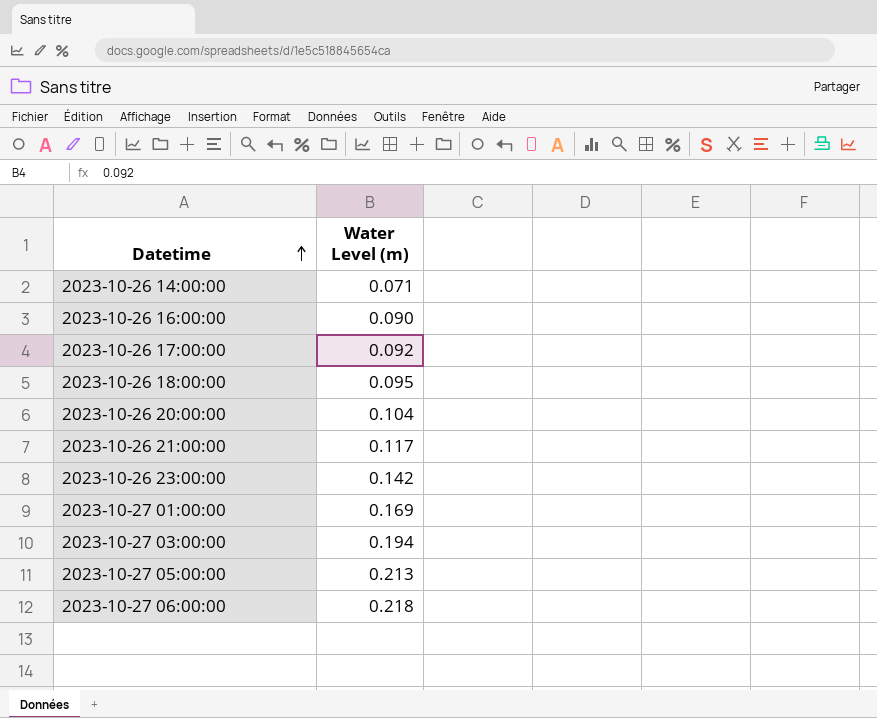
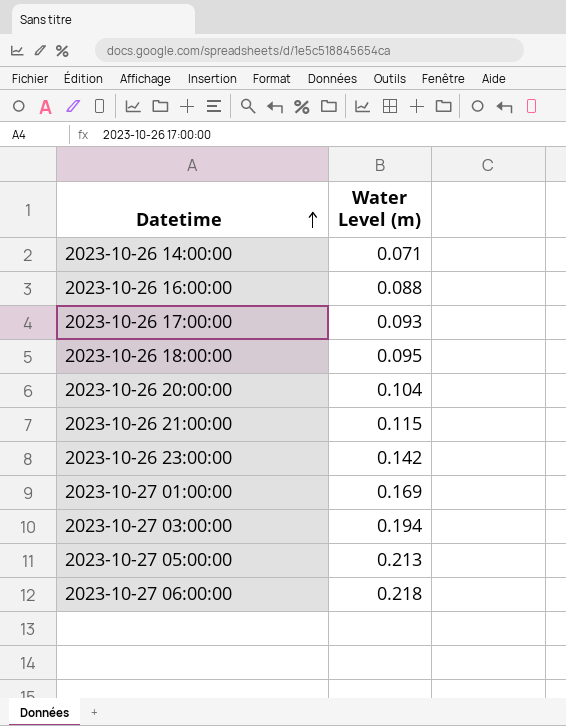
2023-10-26 16:00:00 | Water Level (m): 0.090 -> 0.088
2023-10-26 17:00:00 | Water Level (m): 0.092 -> 0.093
2023-10-26 21:00:00 | Water Level (m): 0.117 -> 0.115

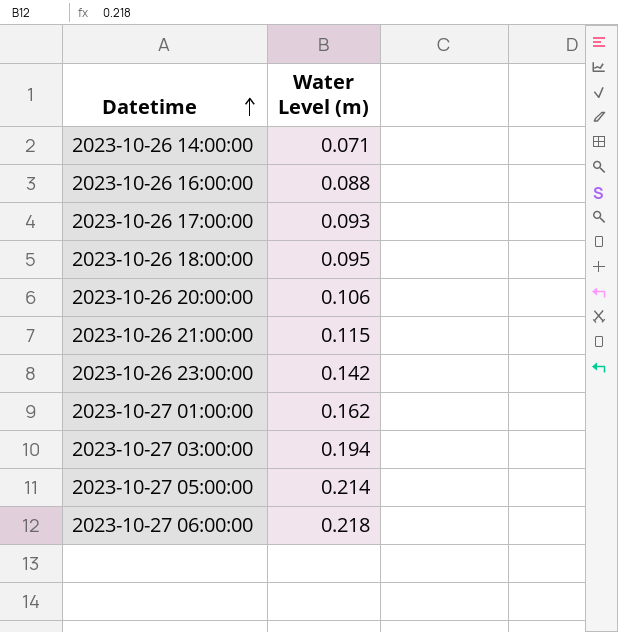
2023-10-26 20:00:00 | Water Level (m): 0.104 -> 0.106
2023-10-27 01:00:00 | Water Level (m): 0.169 -> 0.162
2023-10-27 05:00:00 | Water Level (m): 0.213 -> 0.214

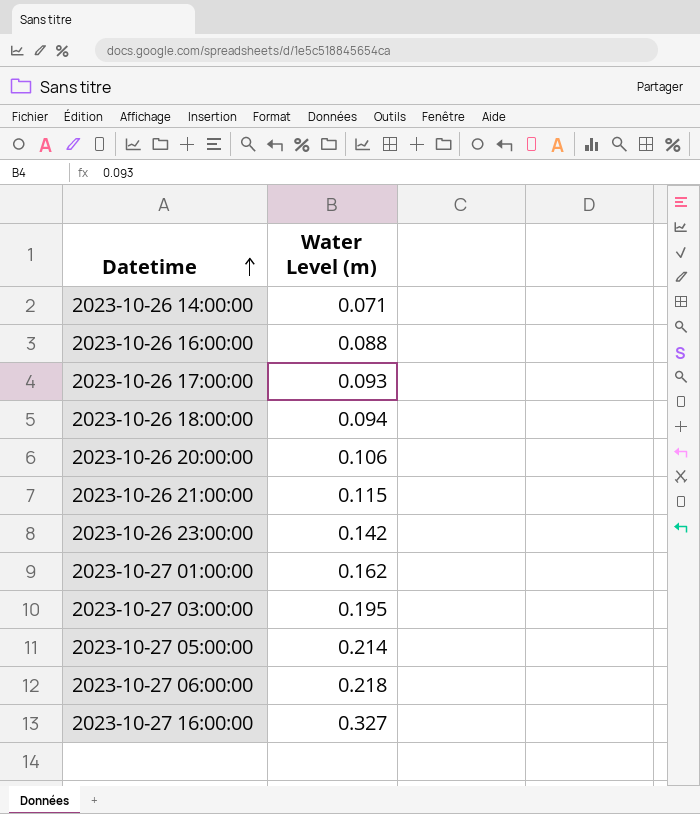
2023-10-26 18:00:00 | Water Level (m): 0.095 -> 0.094
2023-10-27 03:00:00 | Water Level (m): 0.194 -> 0.195
row 2023-10-27 16:00:00: none -> 0.327

